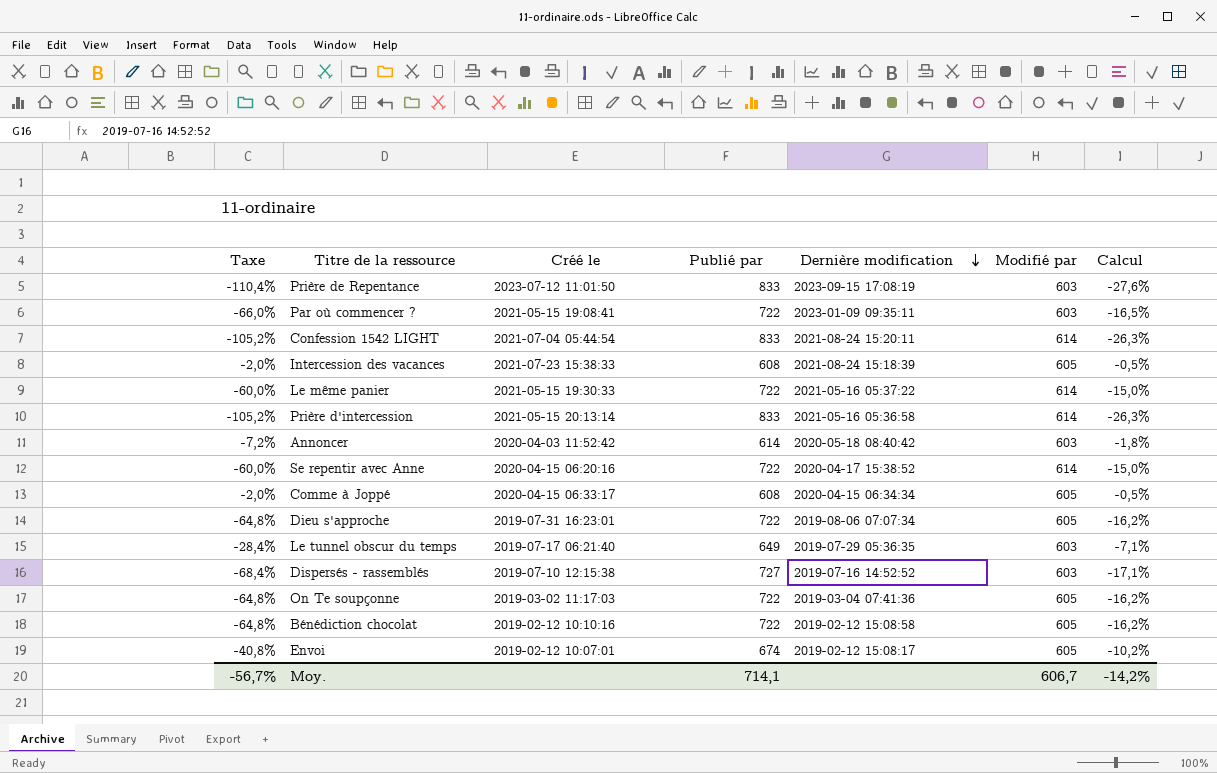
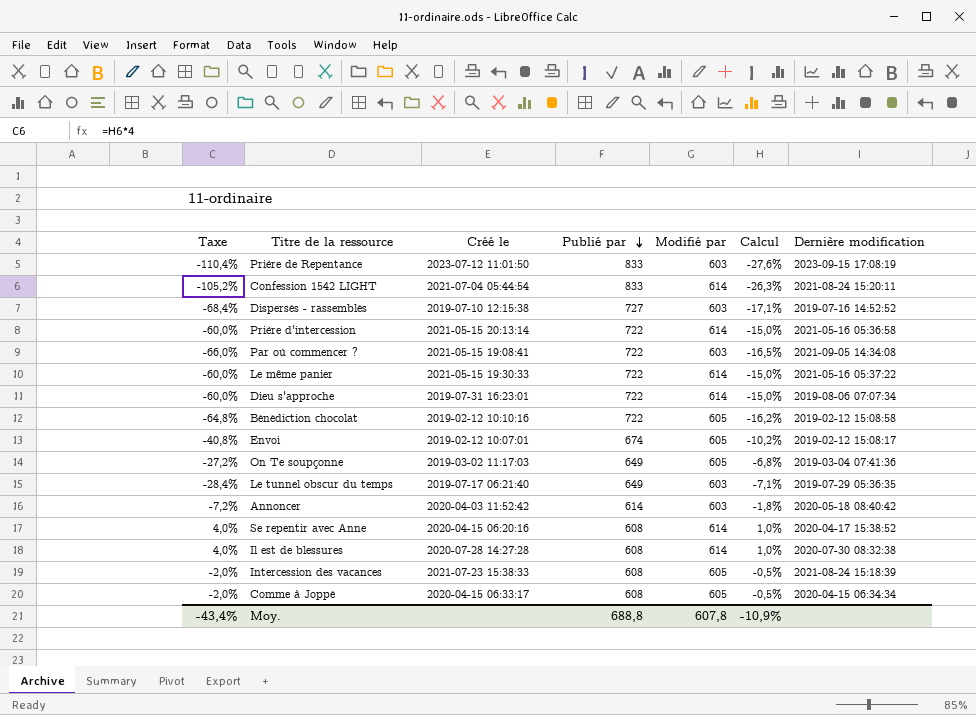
row order: Dernière modification descending -> Publié par descending
column Dernière modification | position: 5 -> 7
Prière d'intercession | Taxe: -105,2% -> -60,0%
Prière d'intercession | Publié par: 833 -> 722
Prière d'intercession | Calcul: -26,3% -> -15,0%
Par où commencer ? | Dernière modification: 2023-01-09 09:35:11 -> 2021-09-05 14:34:08
Dieu s'approche | Taxe: -64,8% -> -60,0%
Dieu s'approche | Modifié par: 605 -> 614
Dieu s'approche | Calcul: -16,2% -> -15,0%
On Te soupçonne | Taxe: -64,8% -> -27,2%
On Te soupçonne | Publié par: 722 -> 649
On Te soupçonne | Calcul: -16,2% -> -6,8%
Se repentir avec Anne | Taxe: -60,0% -> 4,0%
Se repentir avec Anne | Publié par: 722 -> 608
Se repentir avec Anne | Calcul: -15,0% -> 1,0%
row Il est de blessures: none -> 4,0% | 2020-07-28 14:27:28 | 608 | 614 | 1,0% | 2020-07-30 08:32:38
Moy. | Taxe: -56,7% -> -43,4%
Moy. | Publié par: 714,1 -> 688,8
Moy. | Modifié par: 606,7 -> 607,8
Moy. | Calcul: -14,2% -> -10,9%

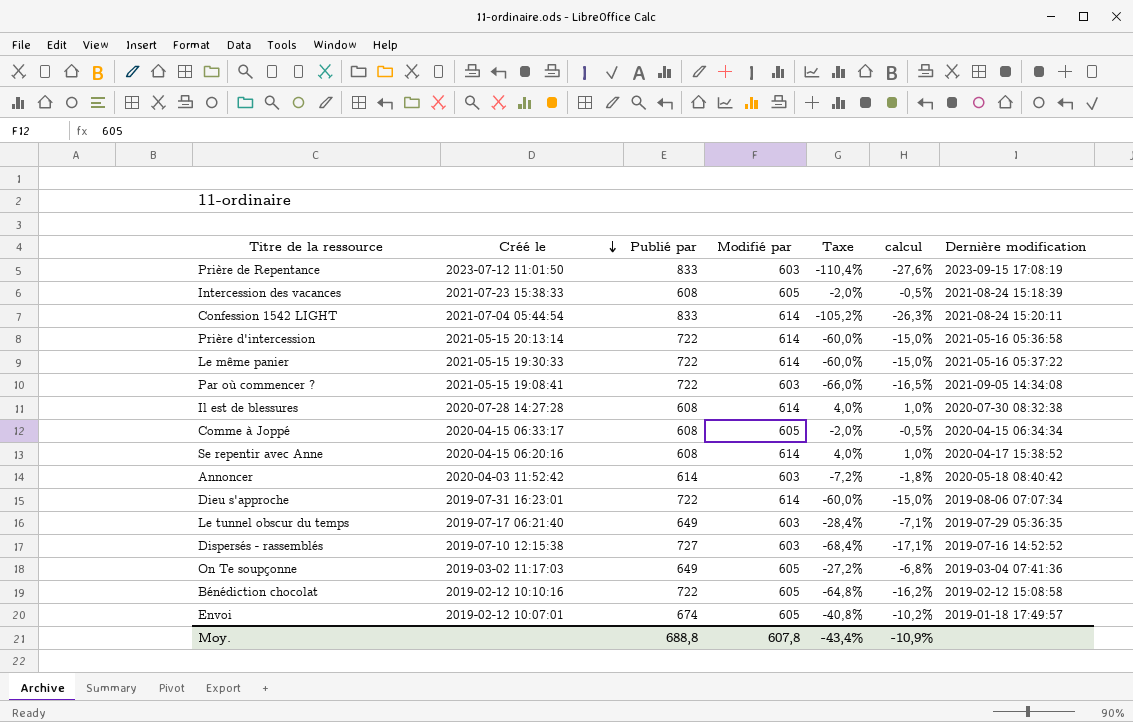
row order: Publié par descending -> Créé le descending
column Taxe | position: 1 -> 5
column name: Calcul -> calcul
Envoi | Dernière modification: 2019-02-12 15:08:17 -> 2019-01-18 17:49:57

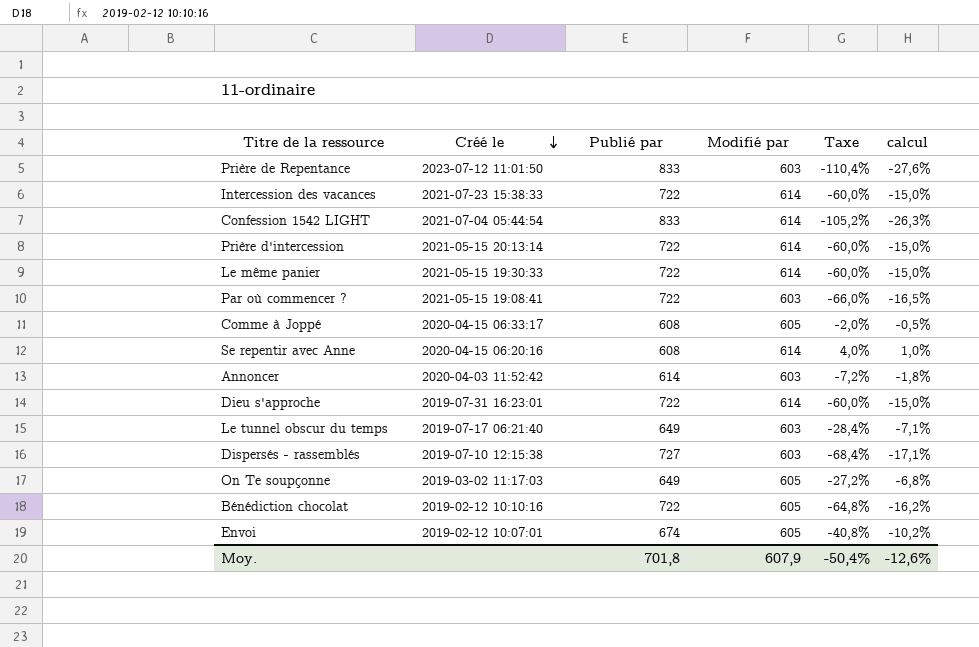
column Dernière modification | position: 7 -> none
row Il est de blessures: 2020-07-28 14:27:28 | 608 | 614 | 4,0% | 1,0% | 2020-07-30 08:32:38 -> none
Intercession des vacances | Publié par: 608 -> 722
Intercession des vacances | Modifié par: 605 -> 614
Intercession des vacances | Taxe: -2,0% -> -60,0%
Intercession des vacances | calcul: -0,5% -> -15,0%
Moy. | Publié par: 688,8 -> 701,8
Moy. | Modifié par: 607,8 -> 607,9
Moy. | Taxe: -43,4% -> -50,4%
Moy. | calcul: -10,9% -> -12,6%

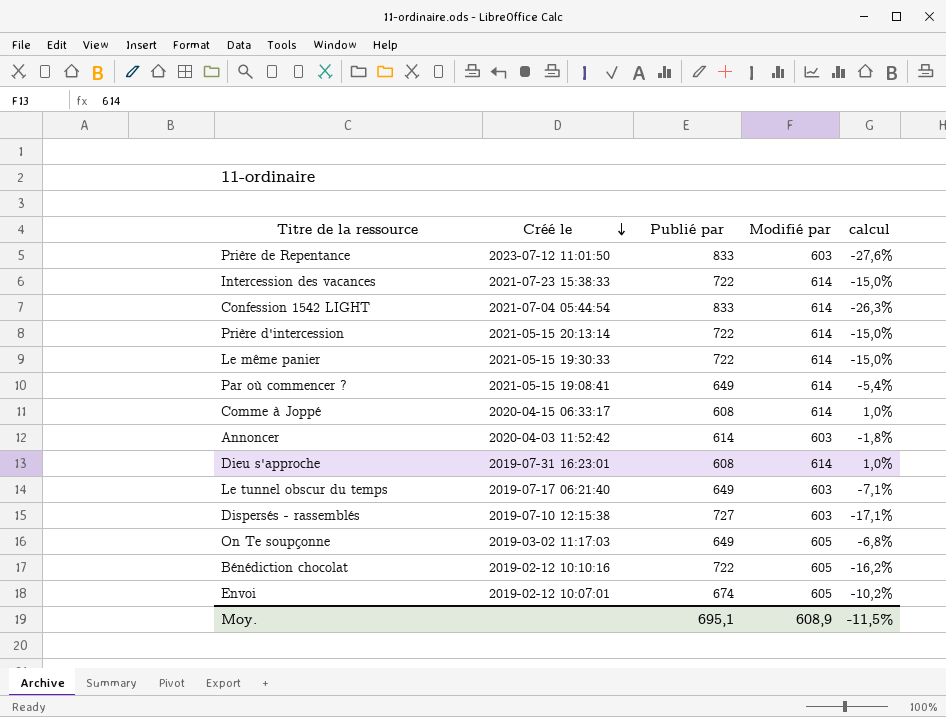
column Taxe | formula: [calcul] * 4 -> none
row Se repentir avec Anne: 2020-04-15 06:20:16 | 608 | 614 | 4,0% | 1,0% -> none
Par où commencer ? | Publié par: 722 -> 649
Par où commencer ? | Modifié par: 603 -> 614
Par où commencer ? | calcul: -16,5% -> -5,4%
Comme à Joppé | Modifié par: 605 -> 614
Comme à Joppé | calcul: -0,5% -> 1,0%
Dieu s'approche | Publié par: 722 -> 608
Dieu s'approche | calcul: -15,0% -> 1,0%
Moy. | Publié par: 701,8 -> 695,1
Moy. | Modifié par: 607,9 -> 608,9
Moy. | calcul: -12,6% -> -11,5%

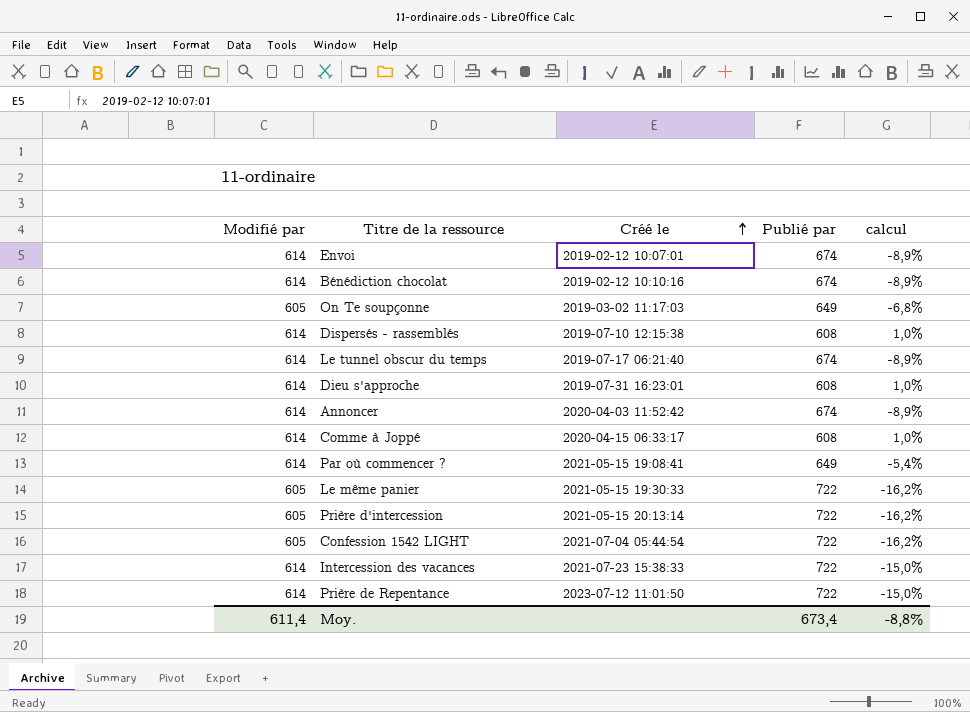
row order: Créé le descending -> Créé le ascending
column Modifié par | position: 4 -> 1
Envoi | Modifié par: 605 -> 614
Envoi | calcul: -10,2% -> -8,9%
Bénédiction chocolat | Modifié par: 605 -> 614
Bénédiction chocolat | Publié par: 722 -> 674
Bénédiction chocolat | calcul: -16,2% -> -8,9%
Dispersés - rassemblés | Modifié par: 603 -> 614
Dispersés - rassemblés | Publié par: 727 -> 608
Dispersés - rassemblés | calcul: -17,1% -> 1,0%
Le tunnel obscur du temps | Modifié par: 603 -> 614
Le tunnel obscur du temps | Publié par: 649 -> 674
Le tunnel obscur du temps | calcul: -7,1% -> -8,9%
Annoncer | Modifié par: 603 -> 614
Annoncer | Publié par: 614 -> 674
Annoncer | calcul: -1,8% -> -8,9%
Le même panier | Modifié par: 614 -> 605
Le même panier | calcul: -15,0% -> -16,2%
Prière d'intercession | Modifié par: 614 -> 605
Prière d'intercession | calcul: -15,0% -> -16,2%
Confession 1542 LIGHT | Modifié par: 614 -> 605
Confession 1542 LIGHT | Publié par: 833 -> 722
Confession 1542 LIGHT | calcul: -26,3% -> -16,2%
Prière de Repentance | Modifié par: 603 -> 614
Prière de Repentance | Publié par: 833 -> 722
Prière de Repentance | calcul: -27,6% -> -15,0%
Moy. | Modifié par: 608,9 -> 611,4
Moy. | Publié par: 695,1 -> 673,4
Moy. | calcul: -11,5% -> -8,8%

